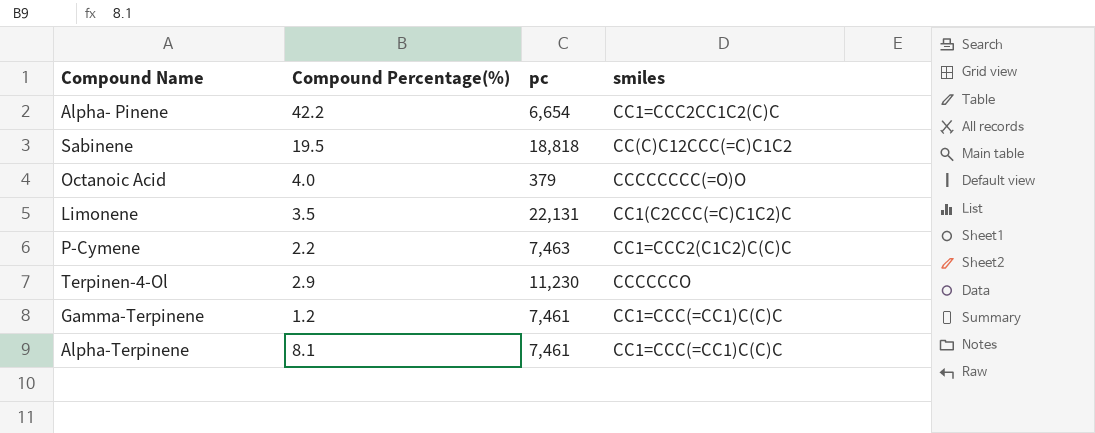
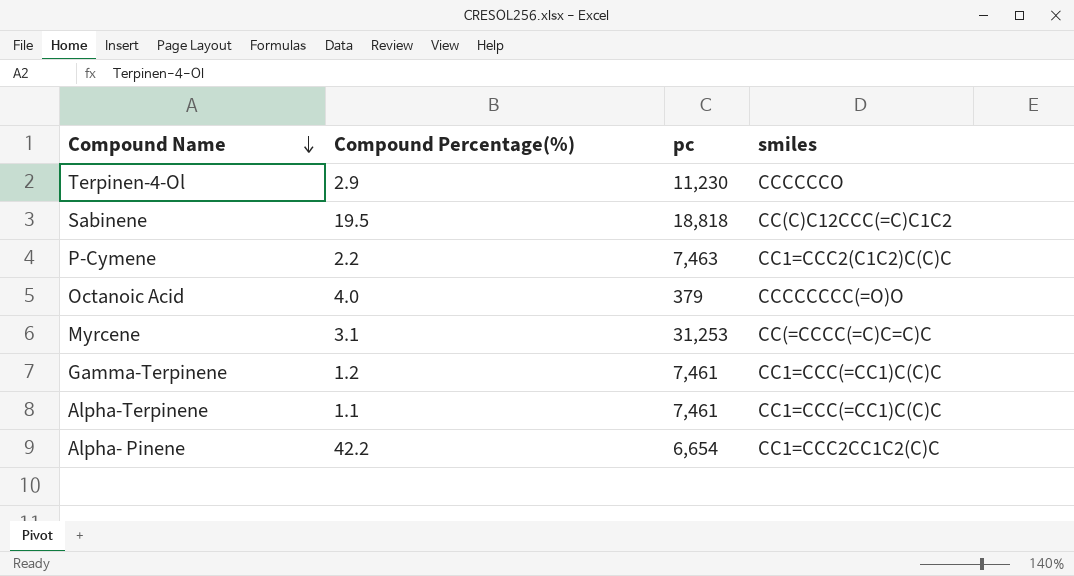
row order: none -> Compound Name descending
row Limonene: 3.5 | 22,131 | CC1(C2CCC(=C)C1C2)C -> none
row Myrcene: none -> 3.1 | 31,253 | CC(=CCCC(=C)C=C)C
Alpha-Terpinene | Compound Percentage(%): 8.1 -> 1.1

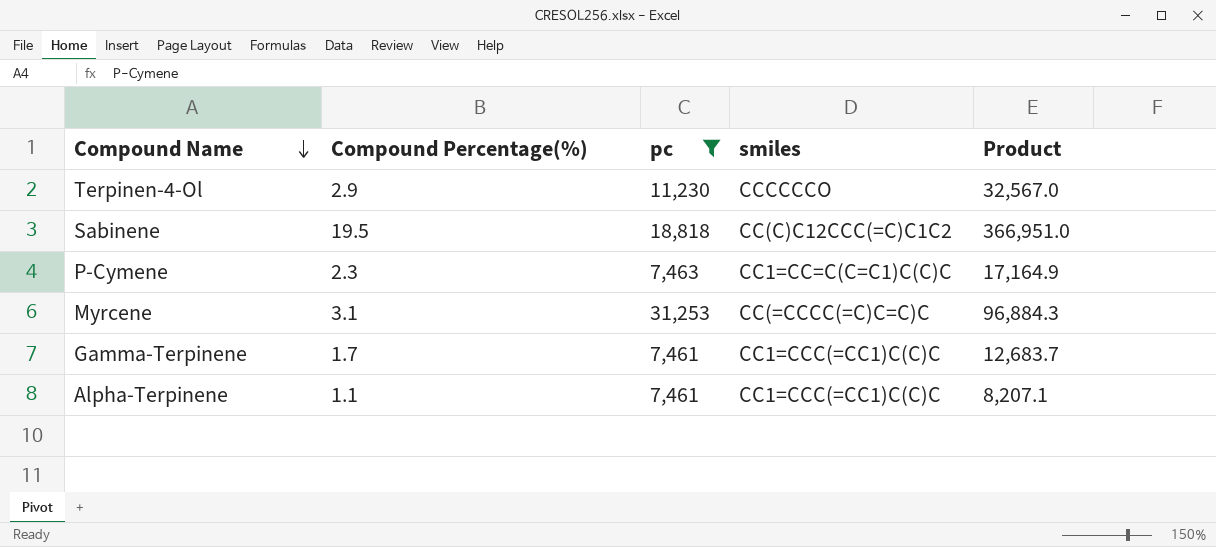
filter: none -> pc >= 7,461
column Product | formula: none -> [Compound Percentage(%)] * [pc]
P-Cymene | Compound Percentage(%): 2.2 -> 2.3
P-Cymene | smiles: CC1=CCC2(C1C2)C(C)C -> CC1=CC=C(C=C1)C(C)C
Gamma-Terpinene | Compound Percentage(%): 1.2 -> 1.7

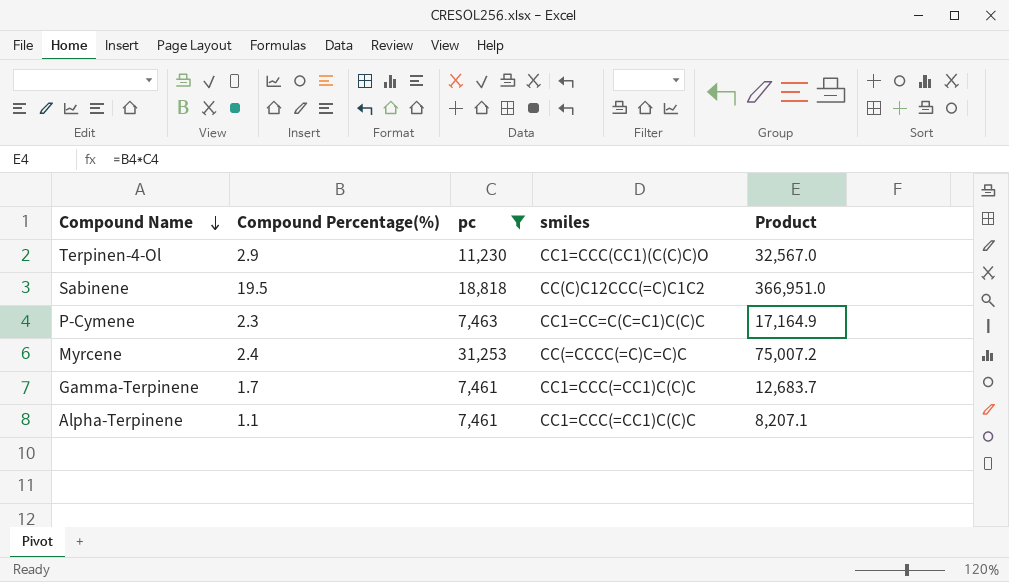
Terpinen-4-Ol | smiles: CCCCCCO -> CC1=CCC(CC1)(C(C)C)O
Myrcene | Compound Percentage(%): 3.1 -> 2.4
Myrcene | Product: 96,884.3 -> 75,007.2

